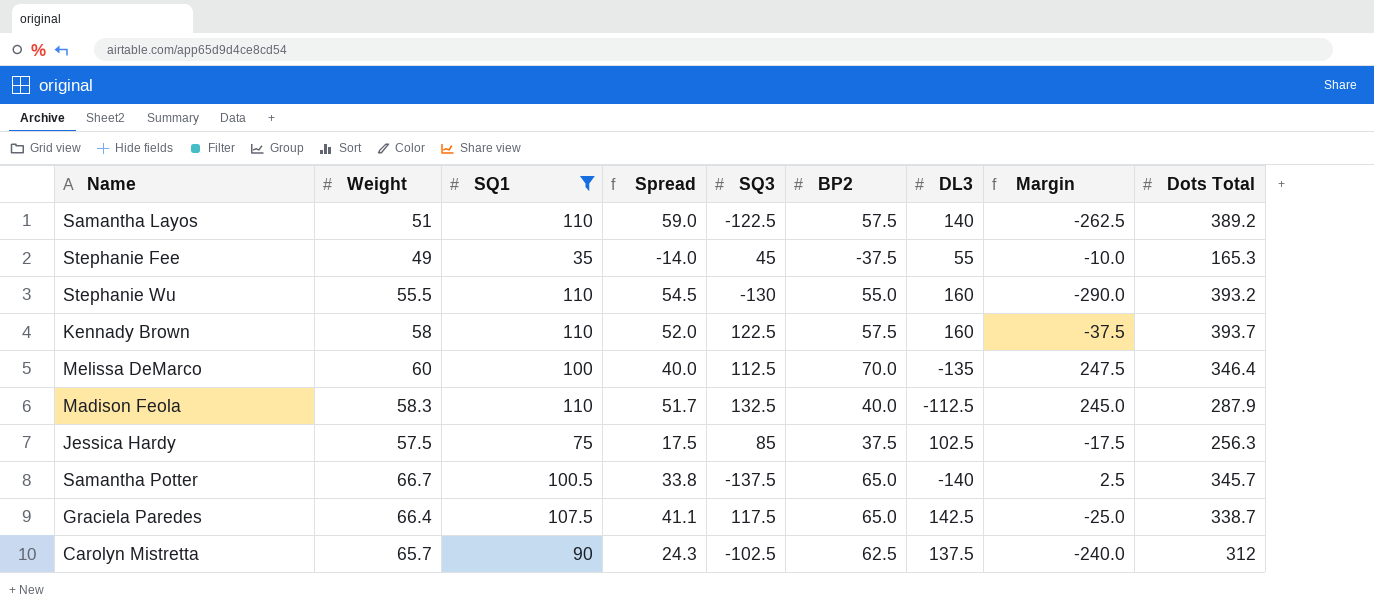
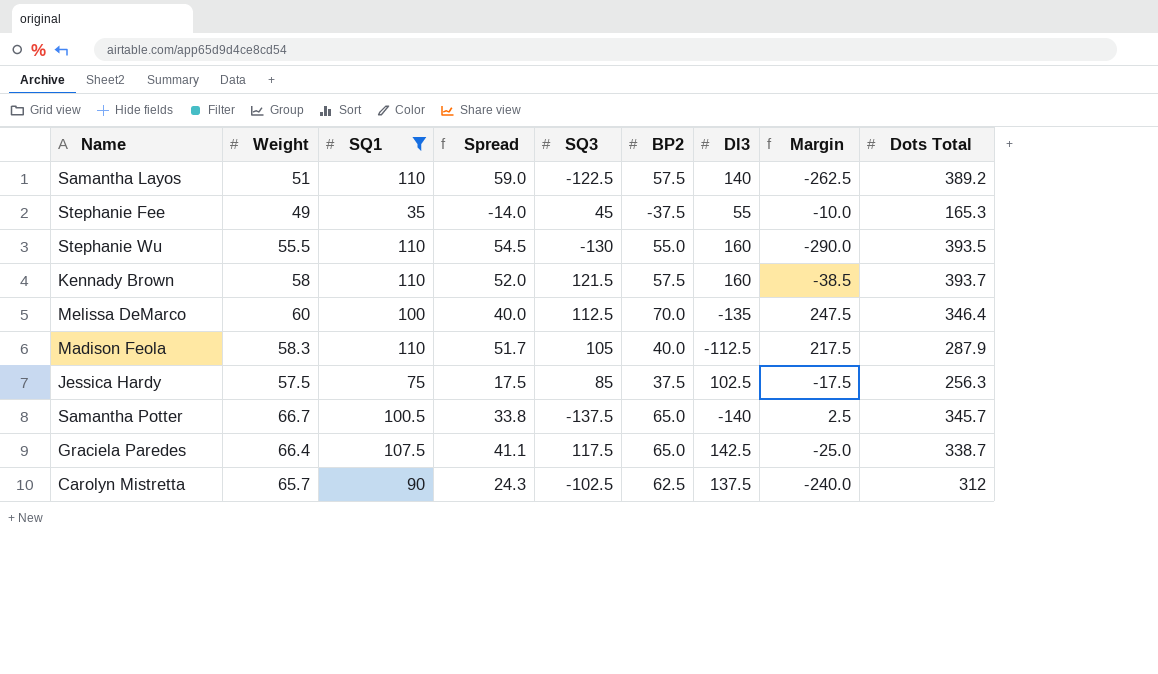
column name: DL3 -> Dl3
Stephanie Wu | Dots Total: 393.2 -> 393.5
Kennady Brown | SQ3: 122.5 -> 121.5
Kennady Brown | Margin: -37.5 -> -38.5
Madison Feola | SQ3: 132.5 -> 105
Madison Feola | Margin: 245.0 -> 217.5

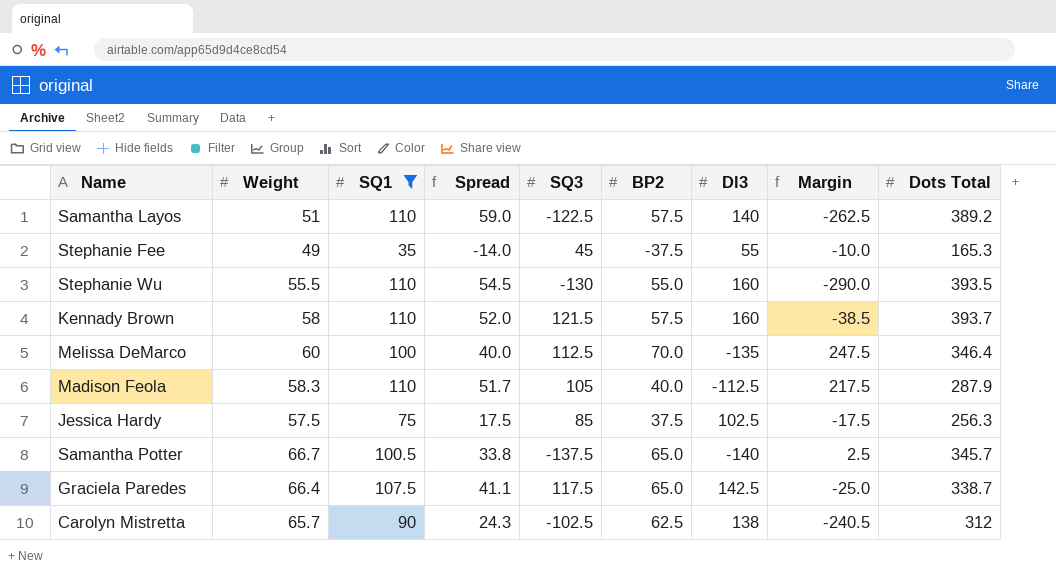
Carolyn Mistretta | Dl3: 137.5 -> 138
Carolyn Mistretta | Margin: -240.0 -> -240.5

